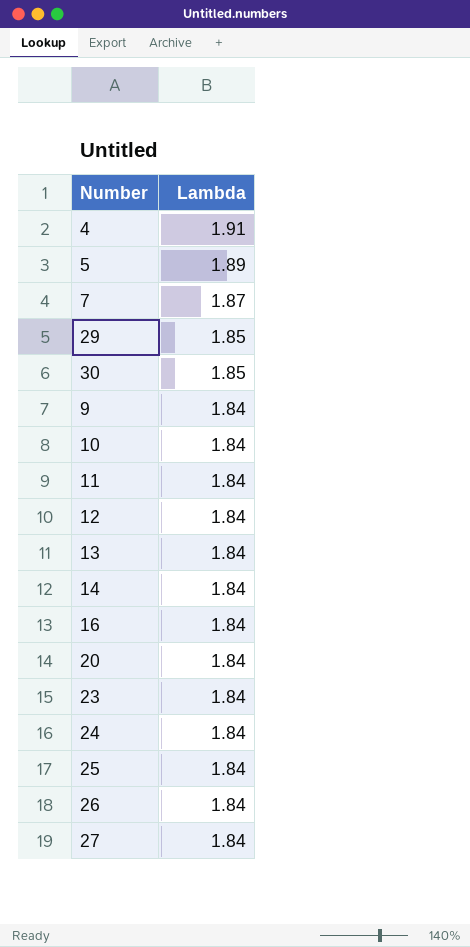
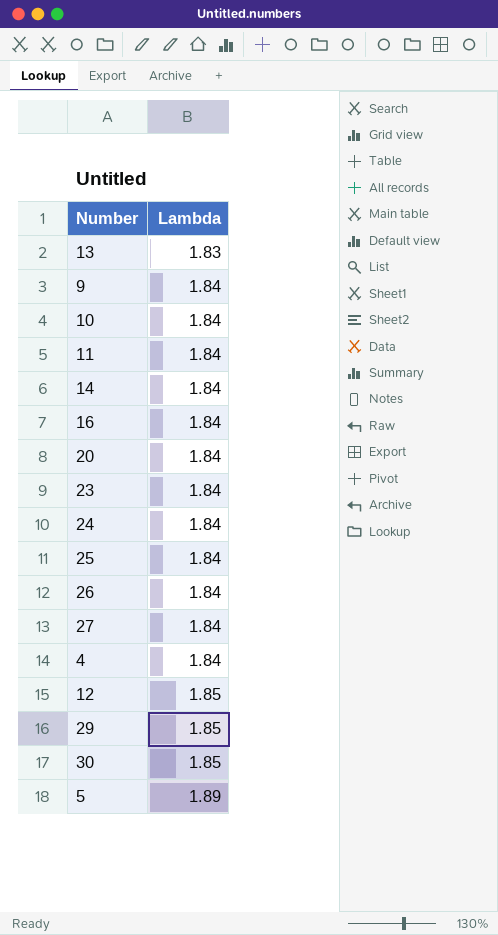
row order: Lambda descending -> Lambda ascending
row 7: 1.87 -> none
13 | Lambda: 1.84 -> 1.83
4 | Lambda: 1.91 -> 1.84
12 | Lambda: 1.84 -> 1.85

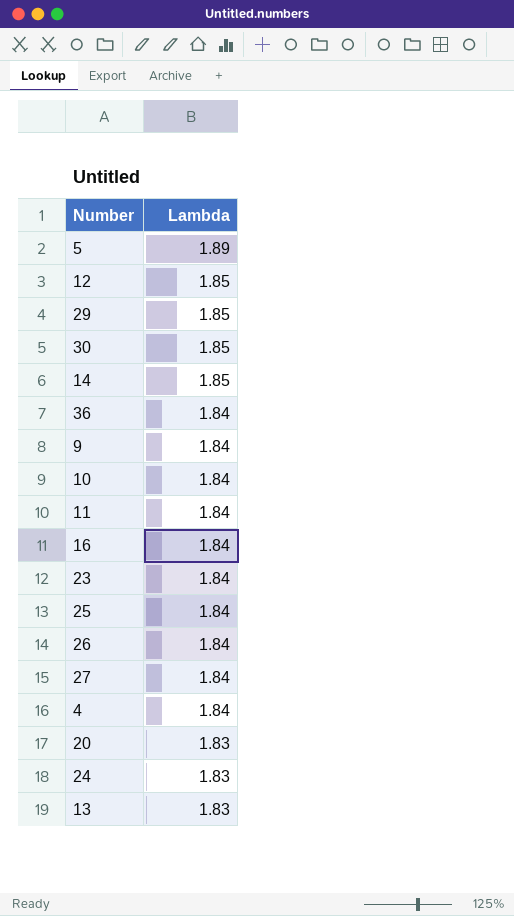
row order: Lambda ascending -> Lambda descending
14 | Lambda: 1.84 -> 1.85
row 36: none -> 1.84
20 | Lambda: 1.84 -> 1.83
24 | Lambda: 1.84 -> 1.83

